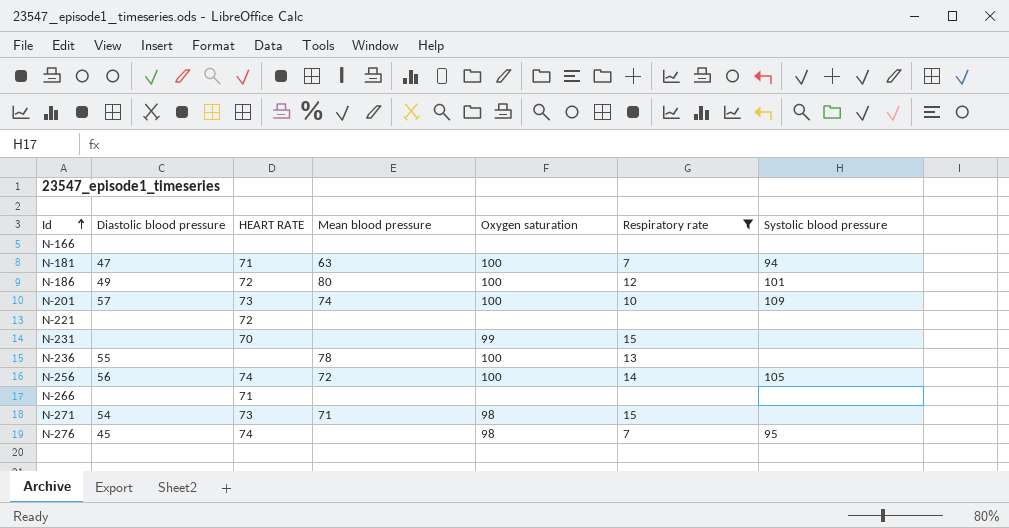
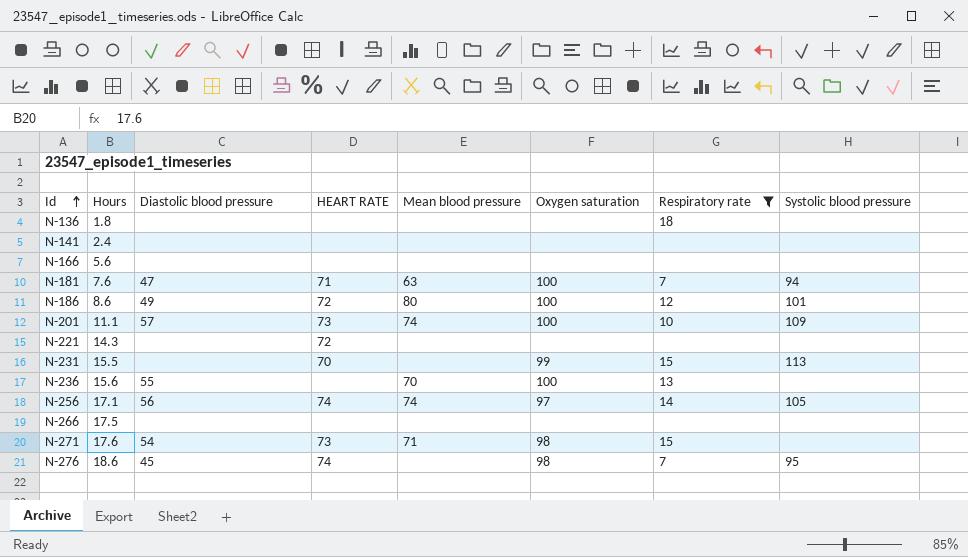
column Hours | position: none -> 2
row N-136: none -> 1.8 | none | none | none | none | 18 | none
row N-141: none -> 2.4 | none | none | none | none | none | none
N-231 | Systolic blood pressure: none -> 113
N-236 | Mean blood pressure: 78 -> 70
N-256 | Mean blood pressure: 72 -> 74
N-256 | Oxygen saturation: 100 -> 97
N-266 | HEART RATE: 71 -> none

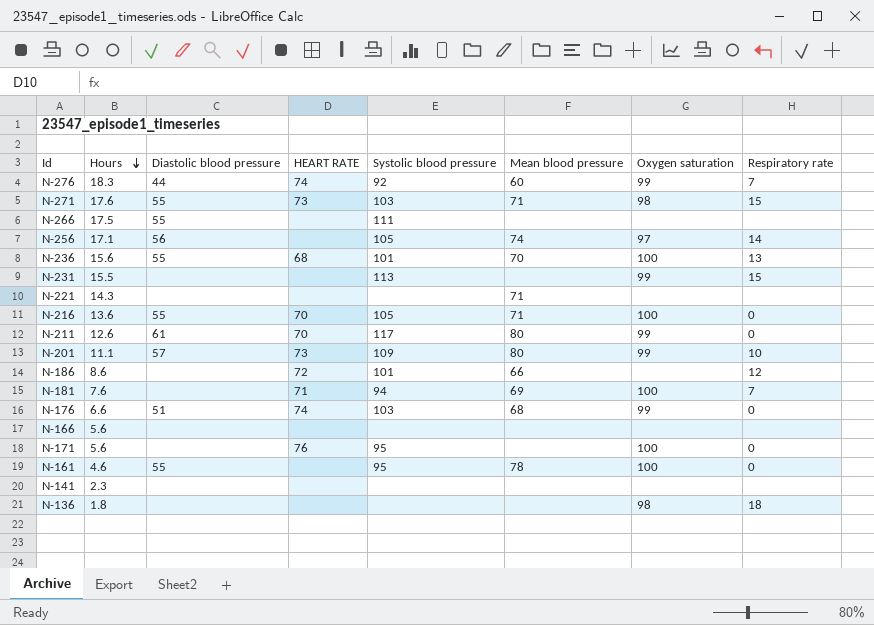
filter: Respiratory rate != 0 -> none
row order: Id ascending -> Hours descending
column Systolic blood pressure | position: 8 -> 5
N-276 | Hours: 18.6 -> 18.3
N-276 | Diastolic blood pressure: 45 -> 44
N-276 | Systolic blood pressure: 95 -> 92
N-276 | Mean blood pressure: none -> 60
N-276 | Oxygen saturation: 98 -> 99
N-271 | Diastolic blood pressure: 54 -> 55
N-271 | Systolic blood pressure: none -> 103
N-266 | Diastolic blood pressure: none -> 55
N-266 | Systolic blood pressure: none -> 111
N-256 | HEART RATE: 74 -> none
N-236 | HEART RATE: none -> 68
N-236 | Systolic blood pressure: none -> 101
N-231 | HEART RATE: 70 -> none
N-221 | HEART RATE: 72 -> none
N-221 | Mean blood pressure: none -> 71
N-201 | Mean blood pressure: 74 -> 80
N-201 | Oxygen saturation: 100 -> 99
N-186 | Diastolic blood pressure: 49 -> none
N-186 | Mean blood pressure: 80 -> 66
N-186 | Oxygen saturation: 100 -> none
N-181 | Diastolic blood pressure: 47 -> none
N-181 | Mean blood pressure: 63 -> 69
N-141 | Hours: 2.4 -> 2.3
N-136 | Oxygen saturation: none -> 98

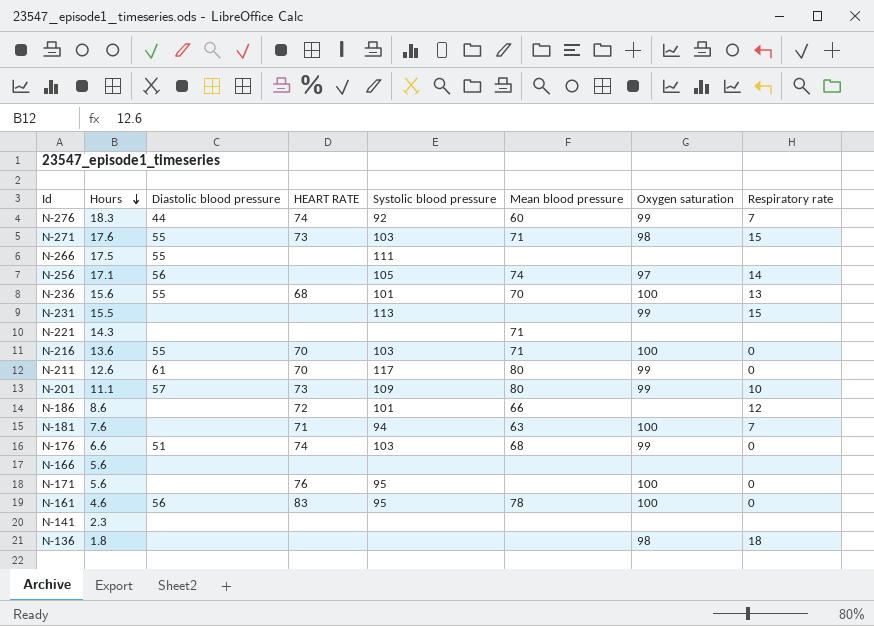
N-216 | Systolic blood pressure: 105 -> 103
N-181 | Mean blood pressure: 69 -> 63
N-161 | Diastolic blood pressure: 55 -> 56
N-161 | HEART RATE: none -> 83

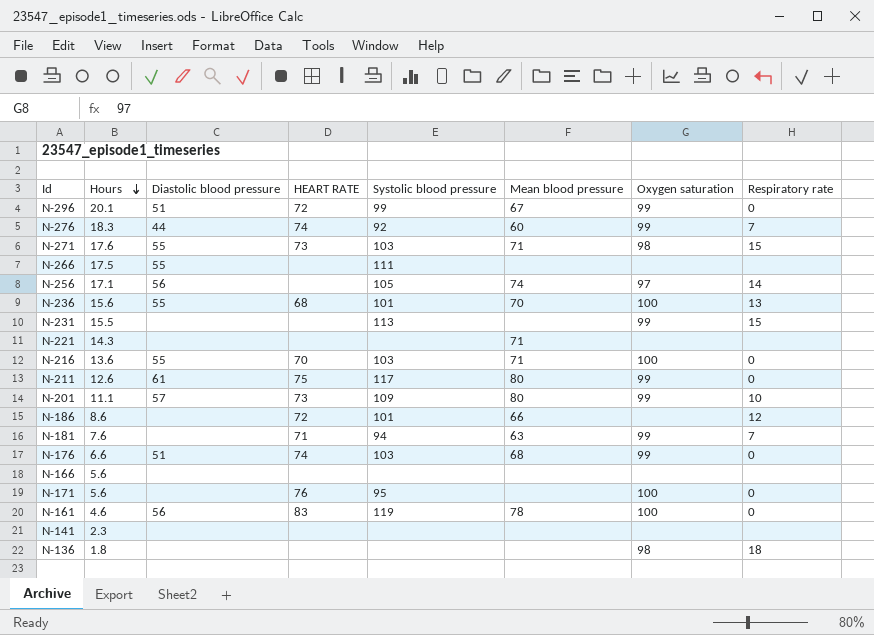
row N-296: none -> 20.1 | 51 | 72 | 99 | 67 | 99 | 0
N-211 | HEART RATE: 70 -> 75
N-181 | Oxygen saturation: 100 -> 99
N-161 | Systolic blood pressure: 95 -> 119

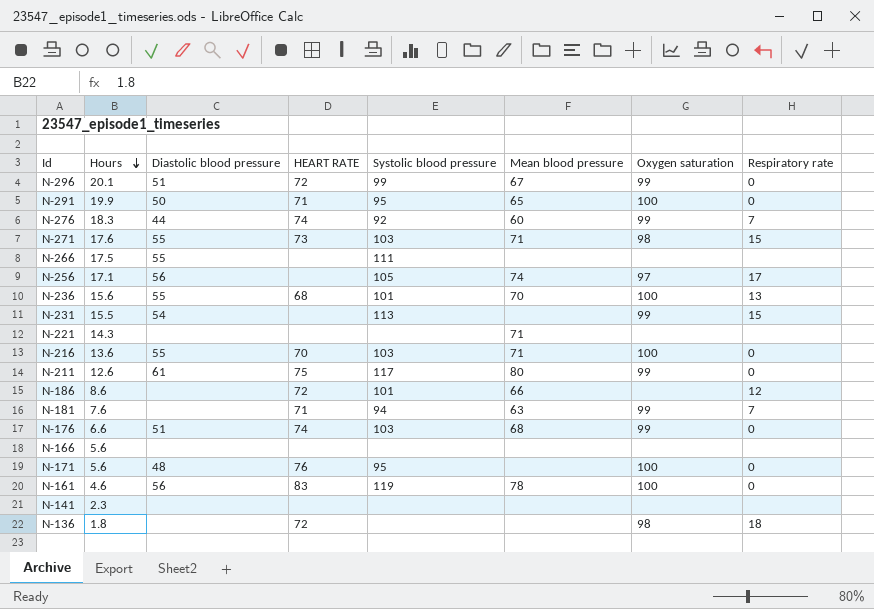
row N-201: 11.1 | 57 | 73 | 109 | 80 | 99 | 10 -> none
row N-291: none -> 19.9 | 50 | 71 | 95 | 65 | 100 | 0
N-256 | Respiratory rate: 14 -> 17
N-231 | Diastolic blood pressure: none -> 54
N-171 | Diastolic blood pressure: none -> 48
N-136 | HEART RATE: none -> 72

